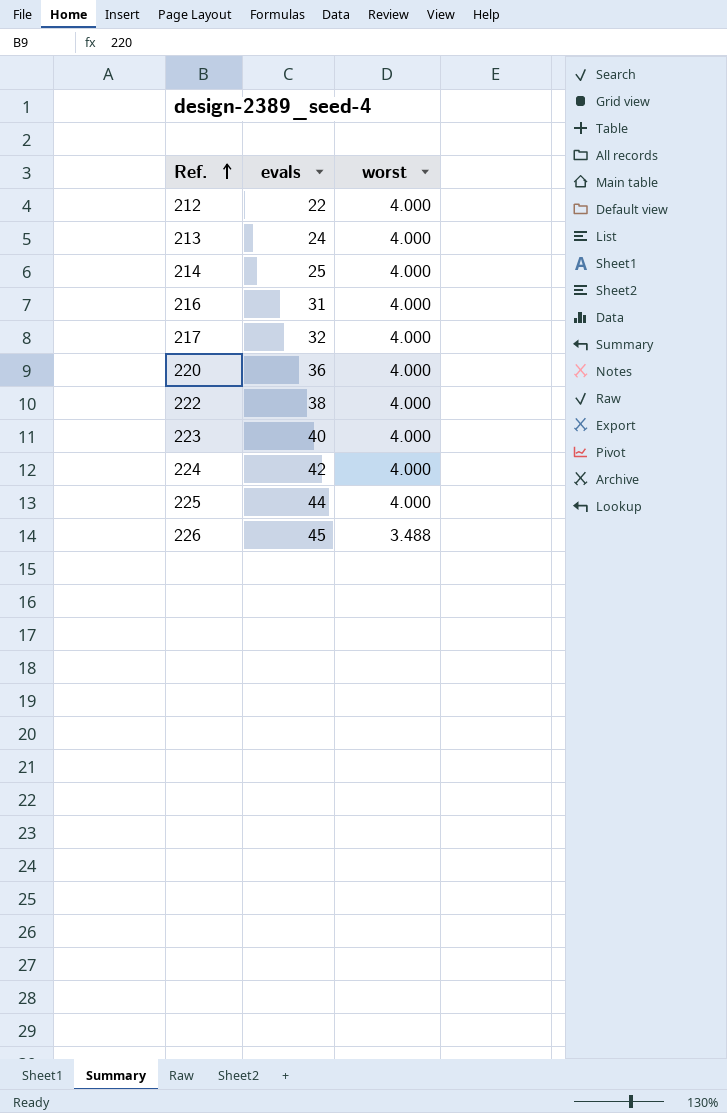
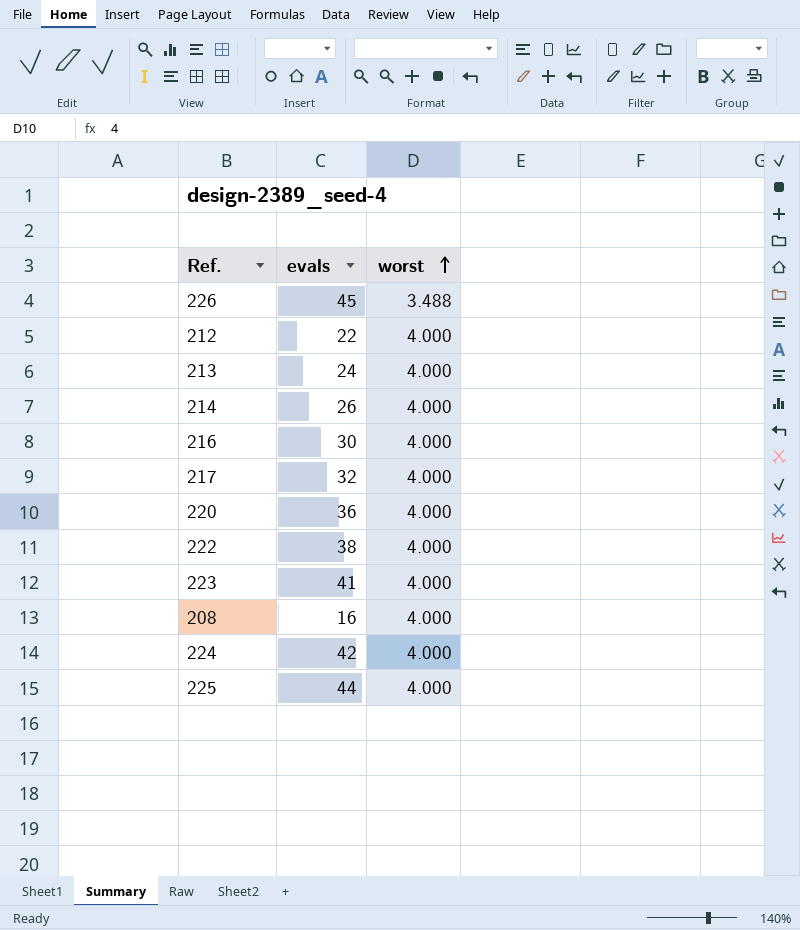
row order: Ref. ascending -> worst ascending
214 | evals: 25 -> 26
216 | evals: 31 -> 30
223 | evals: 40 -> 41
row 208: none -> 16 | 4.000

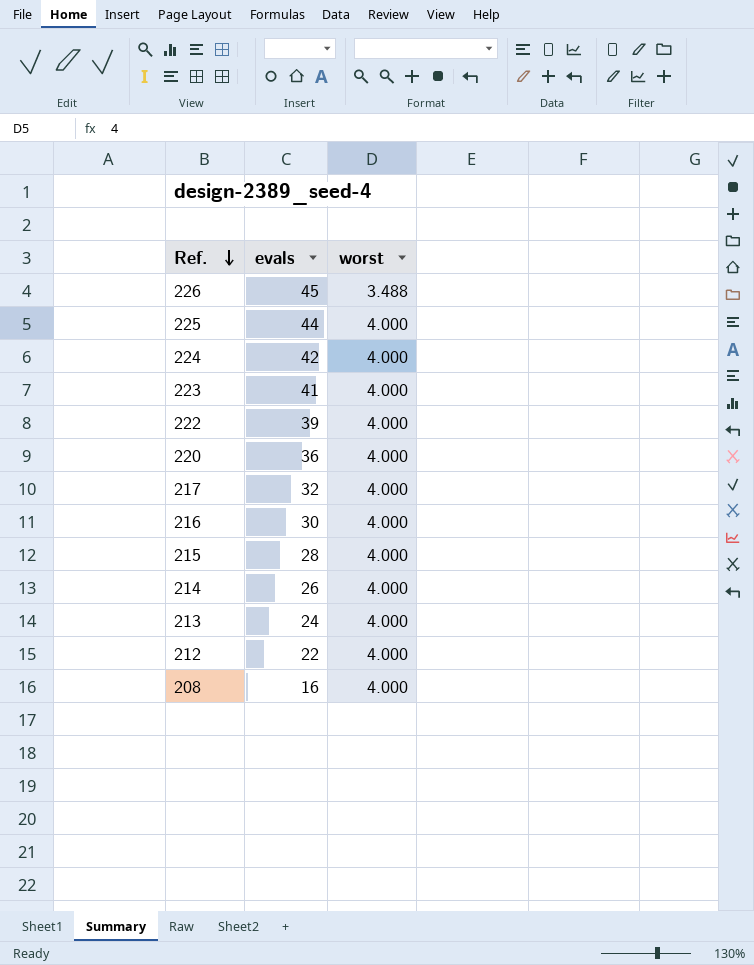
row order: worst ascending -> Ref. descending
222 | evals: 38 -> 39
row 215: none -> 28 | 4.000

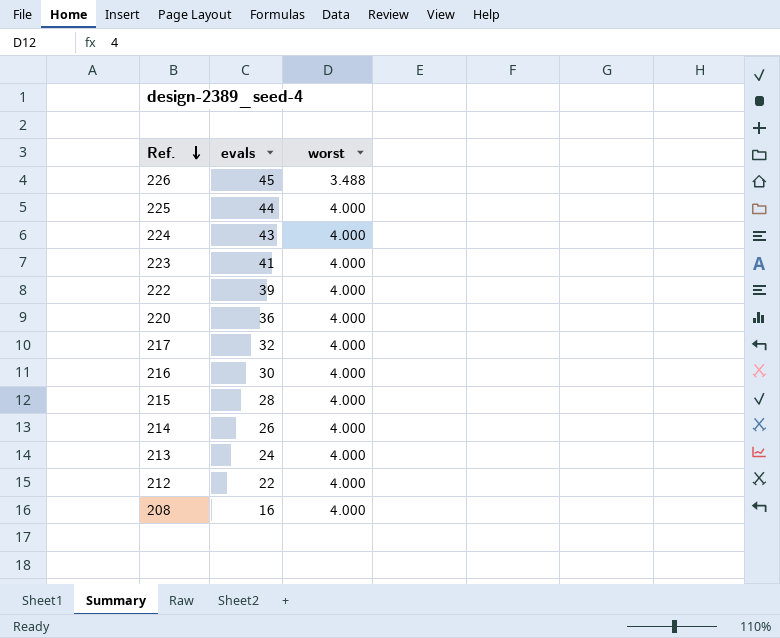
224 | evals: 42 -> 43

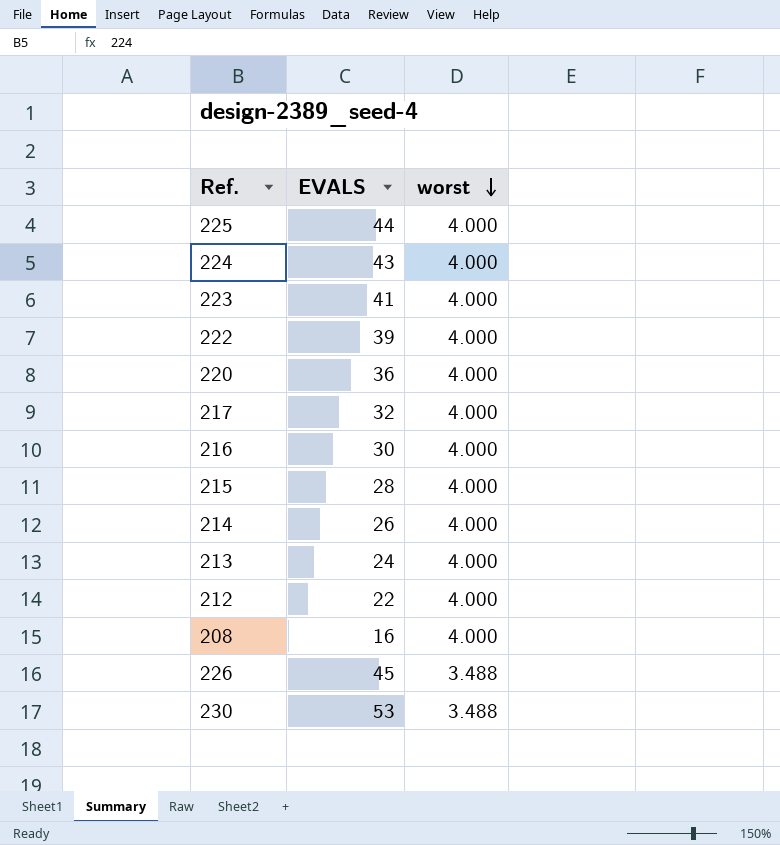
row order: Ref. descending -> worst descending
column name: evals -> EVALS
row 230: none -> 53 | 3.488

